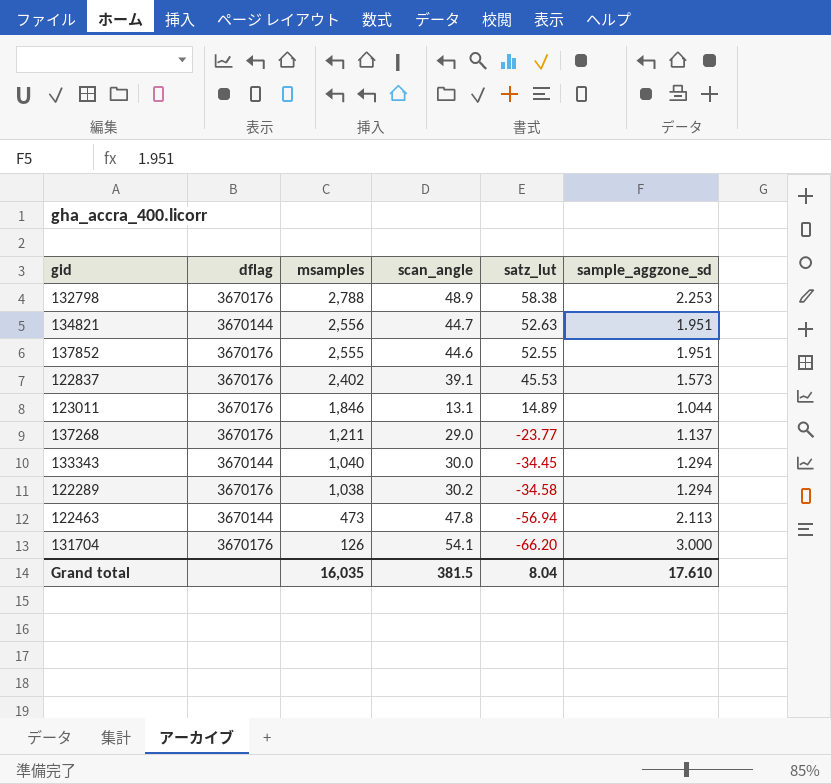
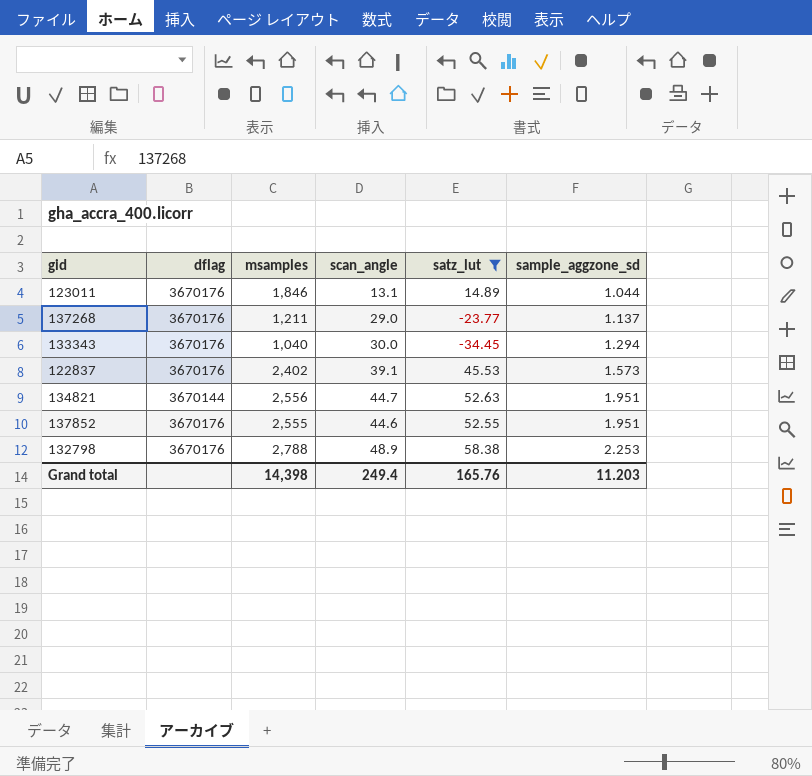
filter: none -> satz_lut >= -34.45
row order: msamples descending -> sample_aggzone_sd ascending
133343 | dflag: 3670144 -> 3670176
Grand total | msamples: 16,035 -> 14,398
Grand total | scan_angle: 381.5 -> 249.4
Grand total | satz_lut: 8.04 -> 165.76
Grand total | sample_aggzone_sd: 17.610 -> 11.203

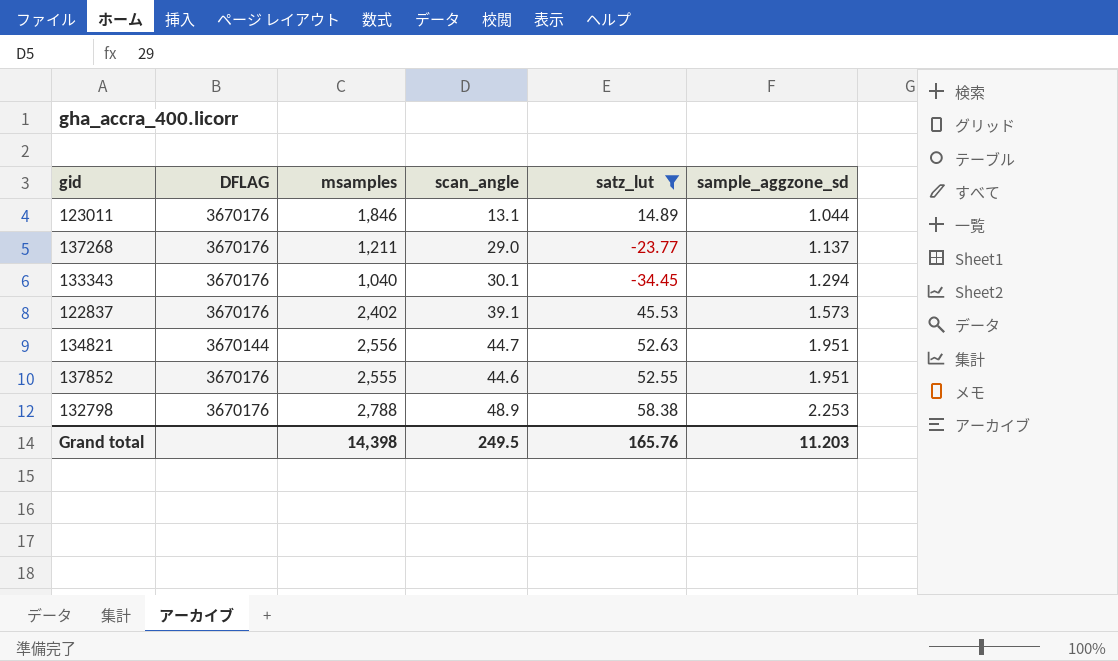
column name: dflag -> DFLAG
133343 | scan_angle: 30.0 -> 30.1
Grand total | scan_angle: 249.4 -> 249.5

